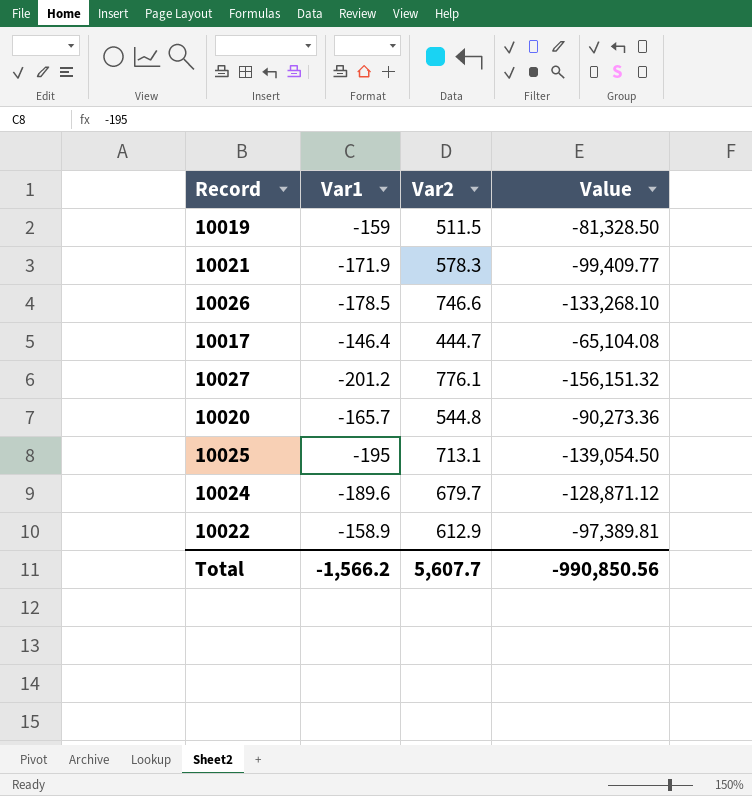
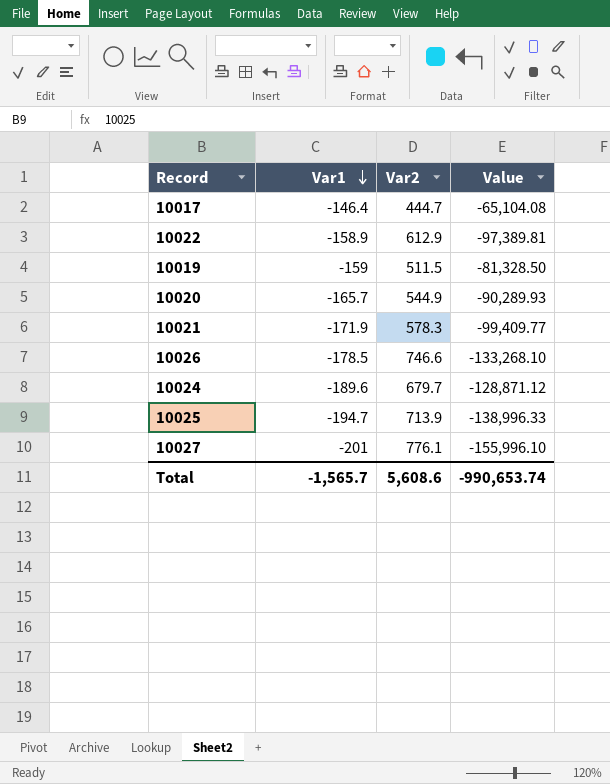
row order: none -> Var1 descending
10020 | Var2: 544.8 -> 544.9
10020 | Value: -90,273.36 -> -90,289.93
10025 | Var1: -195 -> -194.7
10025 | Var2: 713.1 -> 713.9
10025 | Value: -139,054.50 -> -138,996.33
10027 | Var1: -201.2 -> -201
10027 | Value: -156,151.32 -> -155,996.10
Total | Var1: -1,566.2 -> -1,565.7
Total | Var2: 5,607.7 -> 5,608.6
Total | Value: -990,850.56 -> -990,653.74

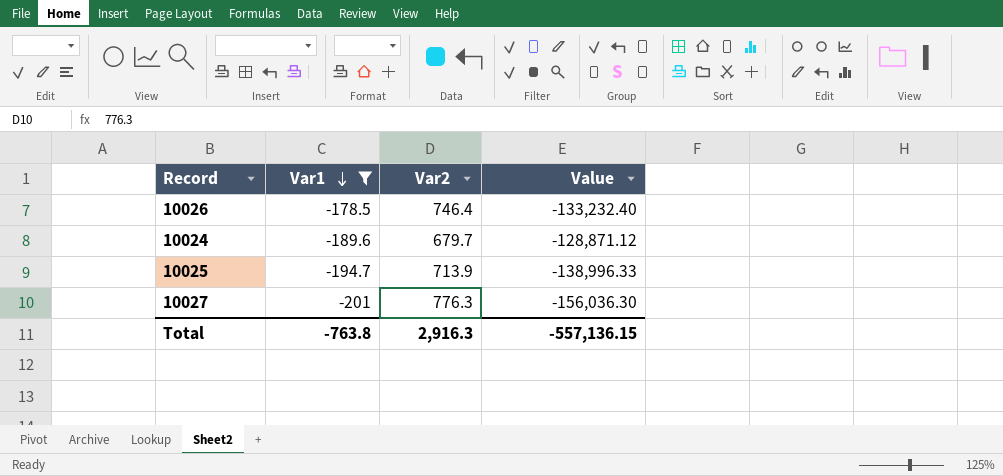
filter: none -> Var1 <= -178.5
10026 | Var2: 746.6 -> 746.4
10026 | Value: -133,268.10 -> -133,232.40
10027 | Var2: 776.1 -> 776.3
10027 | Value: -155,996.10 -> -156,036.30
Total | Var1: -1,565.7 -> -763.8
Total | Var2: 5,608.6 -> 2,916.3
Total | Value: -990,653.74 -> -557,136.15

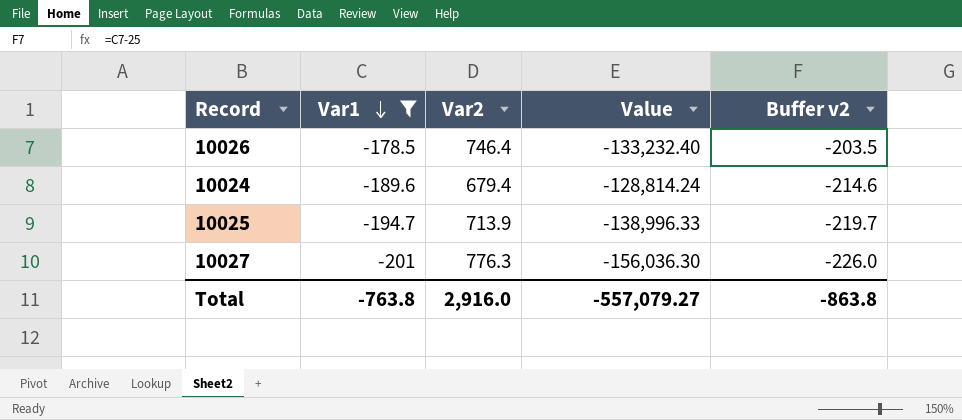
column Buffer v2 | formula: none -> [Var1] - 25
10024 | Var2: 679.7 -> 679.4
10024 | Value: -128,871.12 -> -128,814.24
Total | Var2: 2,916.3 -> 2,916.0
Total | Value: -557,136.15 -> -557,079.27

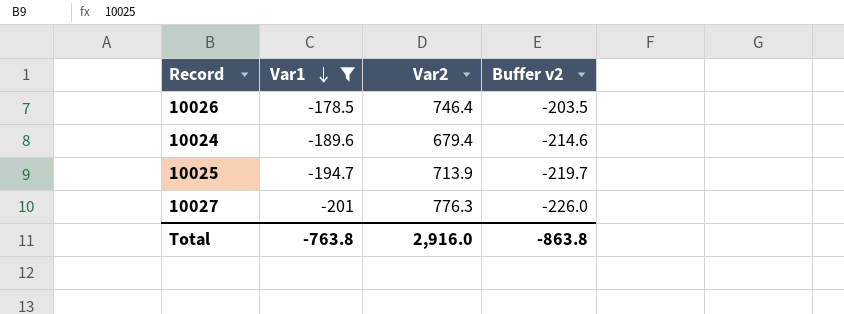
column Value | formula: [Var1] * [Var2] -> none

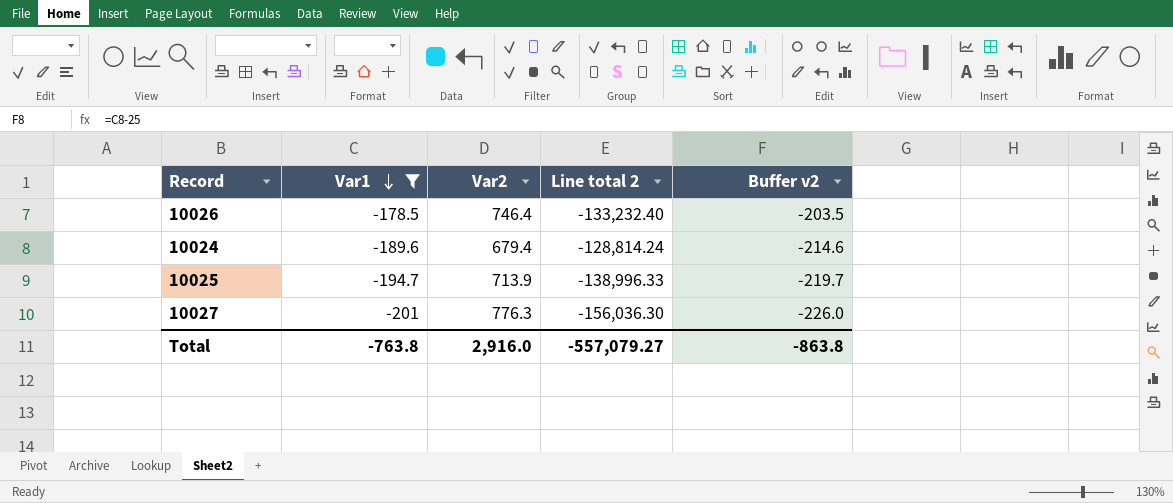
column Line total 2 | formula: none -> [Var1] * [Var2]

